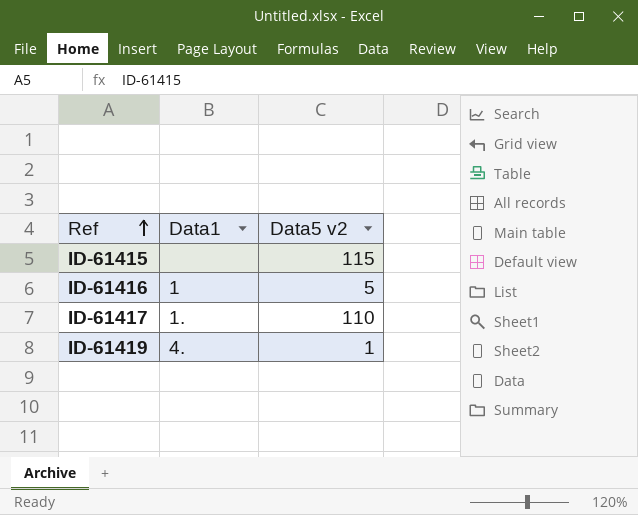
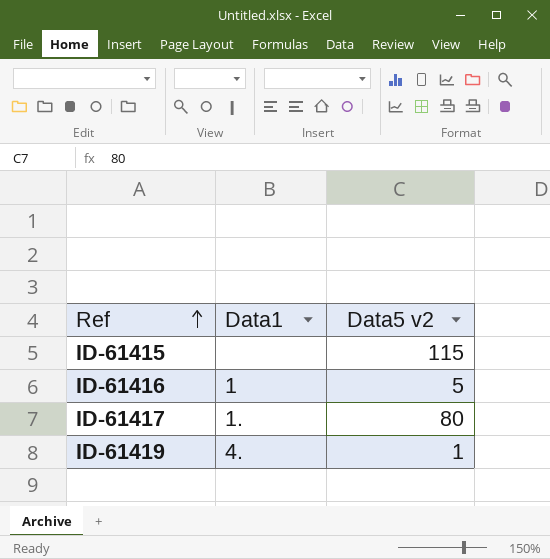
ID-61417 | Data5 v2: 110 -> 80

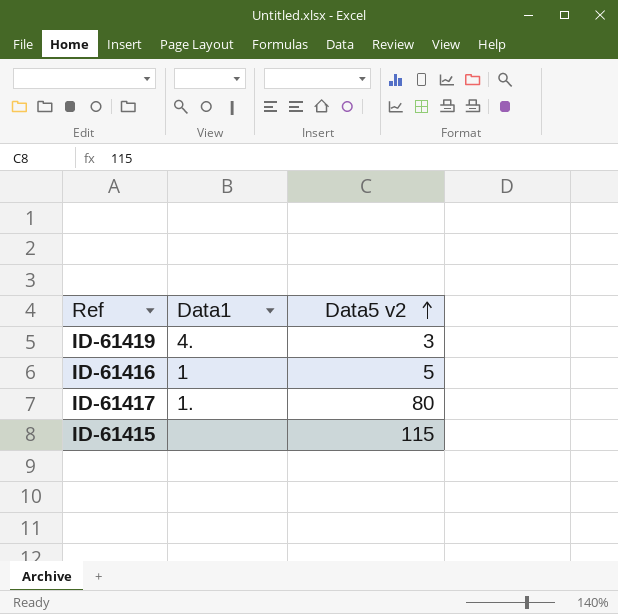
row order: Ref ascending -> Data5 v2 ascending
ID-61419 | Data5 v2: 1 -> 3

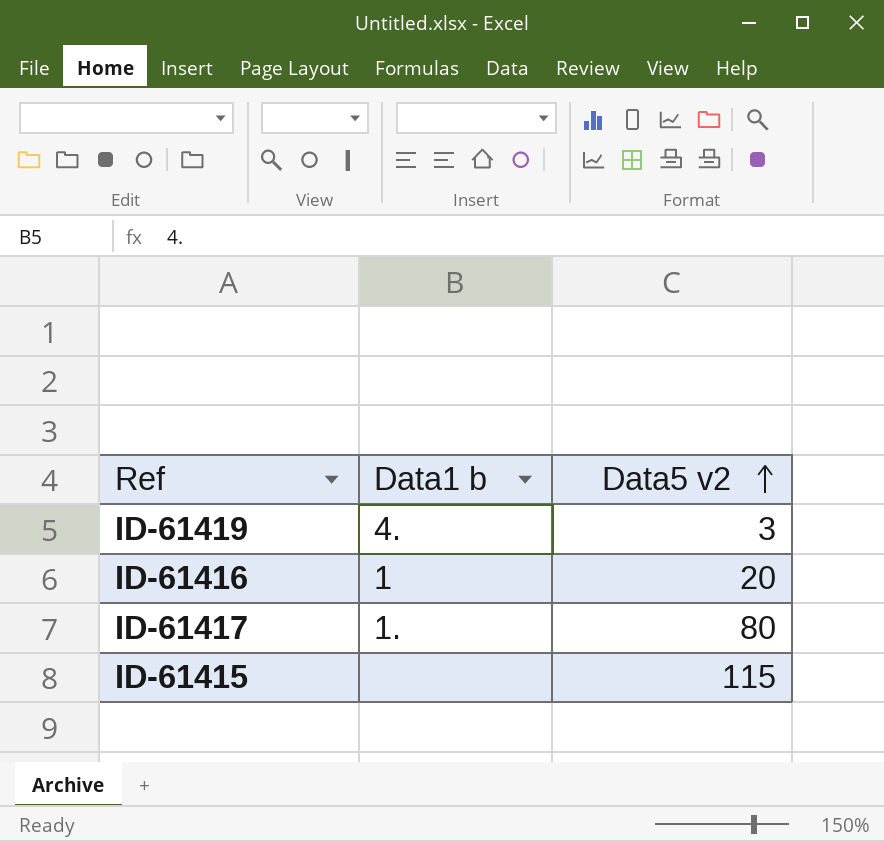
column name: Data1 -> Data1 b
ID-61416 | Data5 v2: 5 -> 20

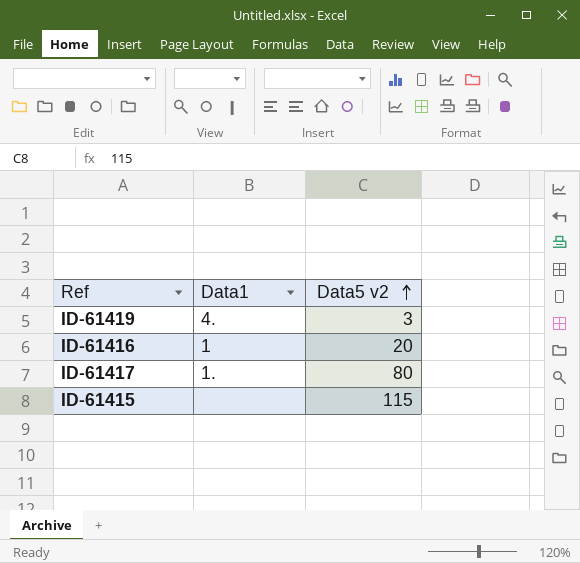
column name: Data1 b -> Data1

